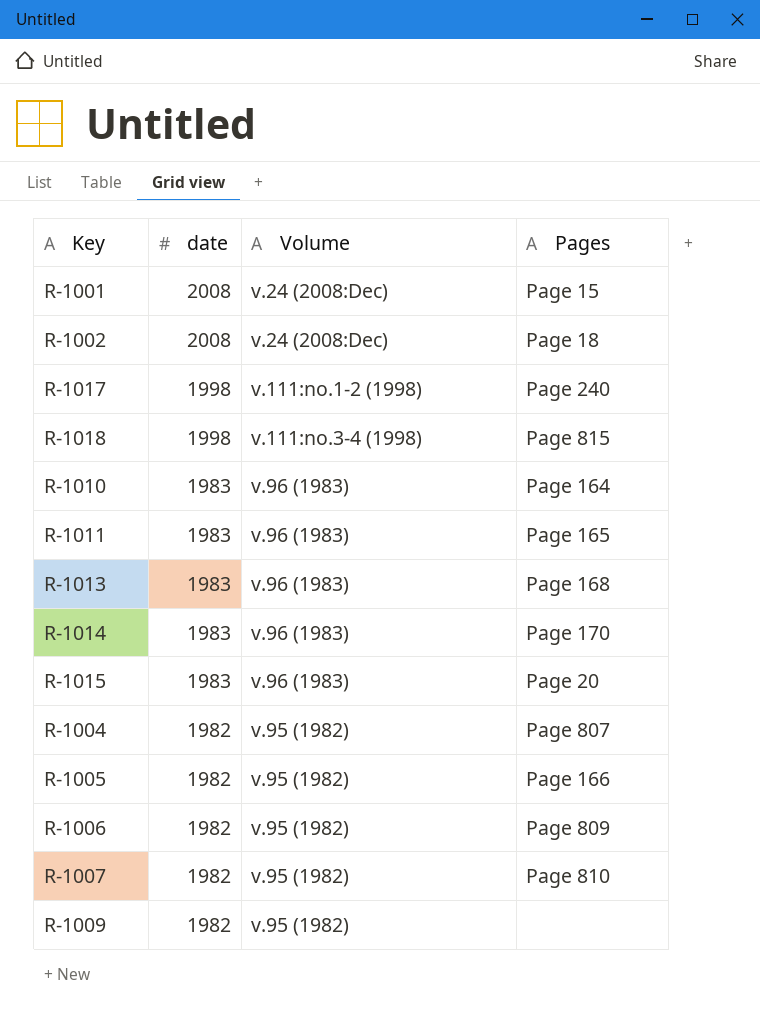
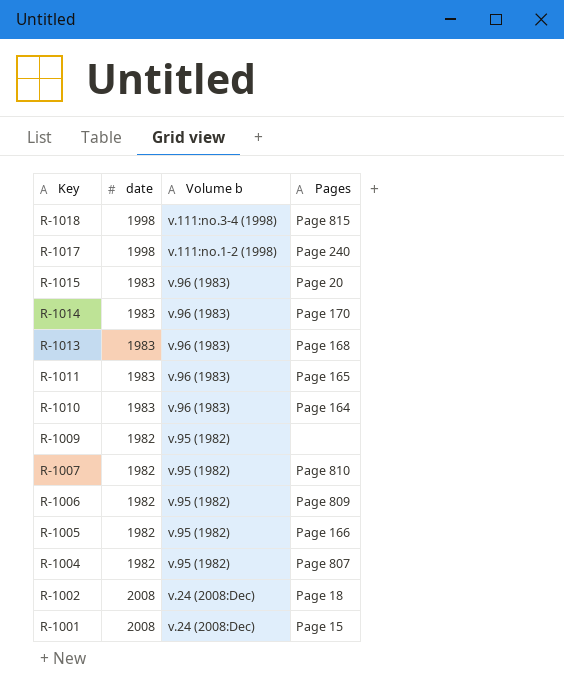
row order: date descending -> Key descending
column name: Volume -> Volume b

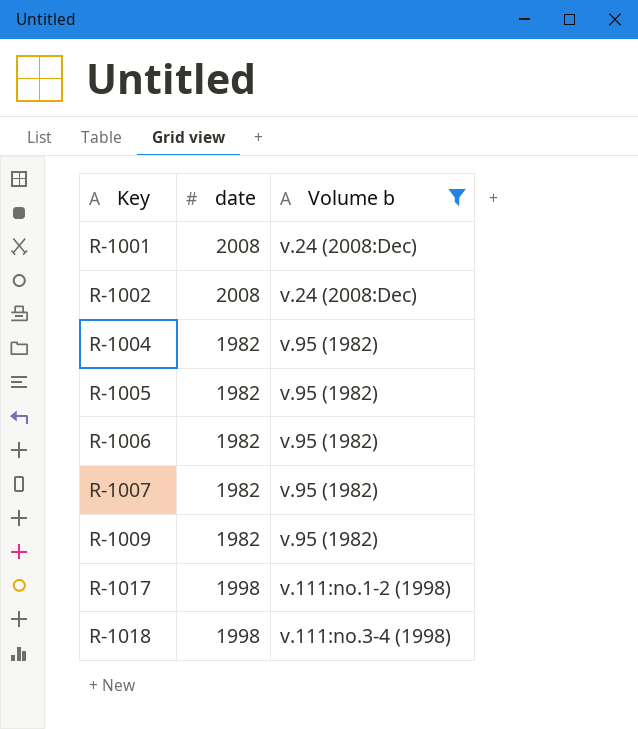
filter: none -> Volume b != v.96 (1983)
row order: Key descending -> Key ascending
column Pages | position: 4 -> none

